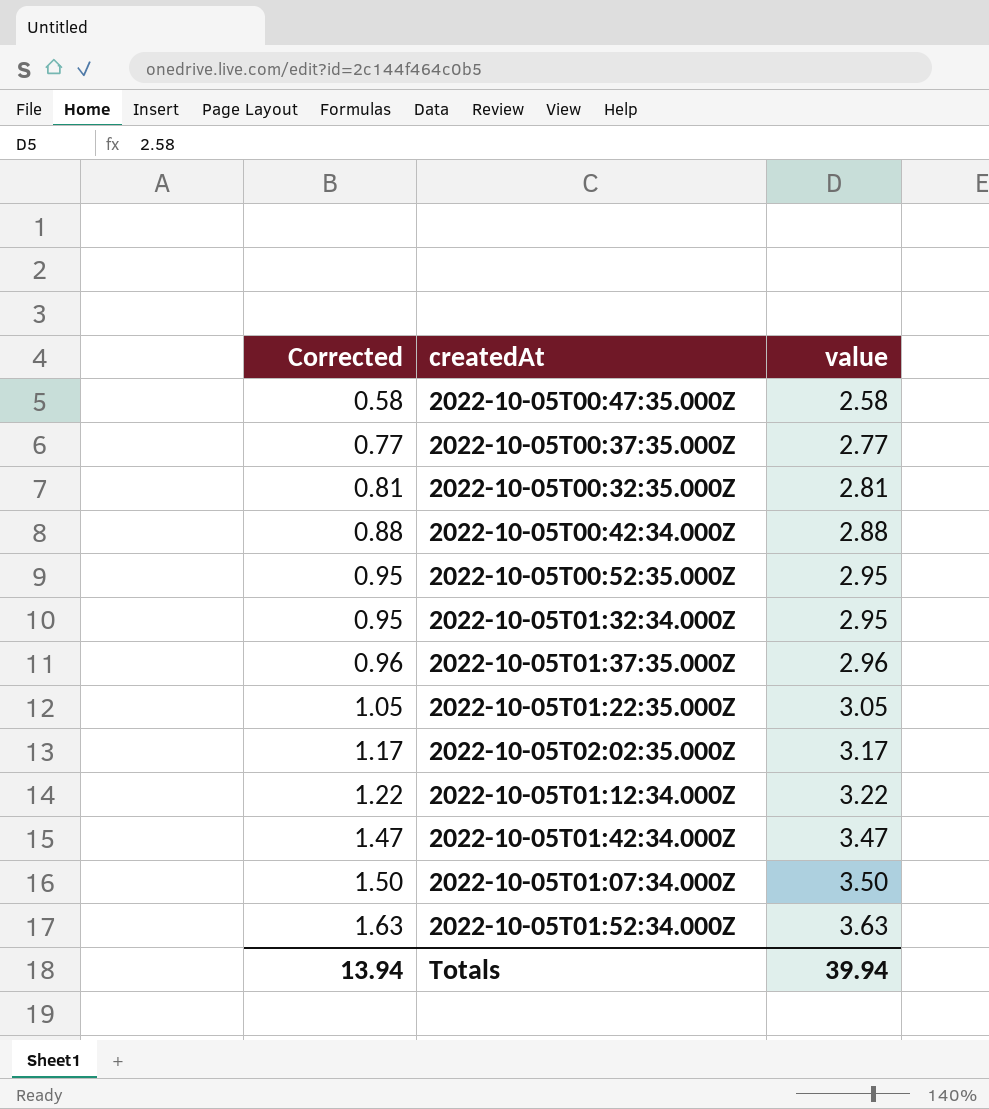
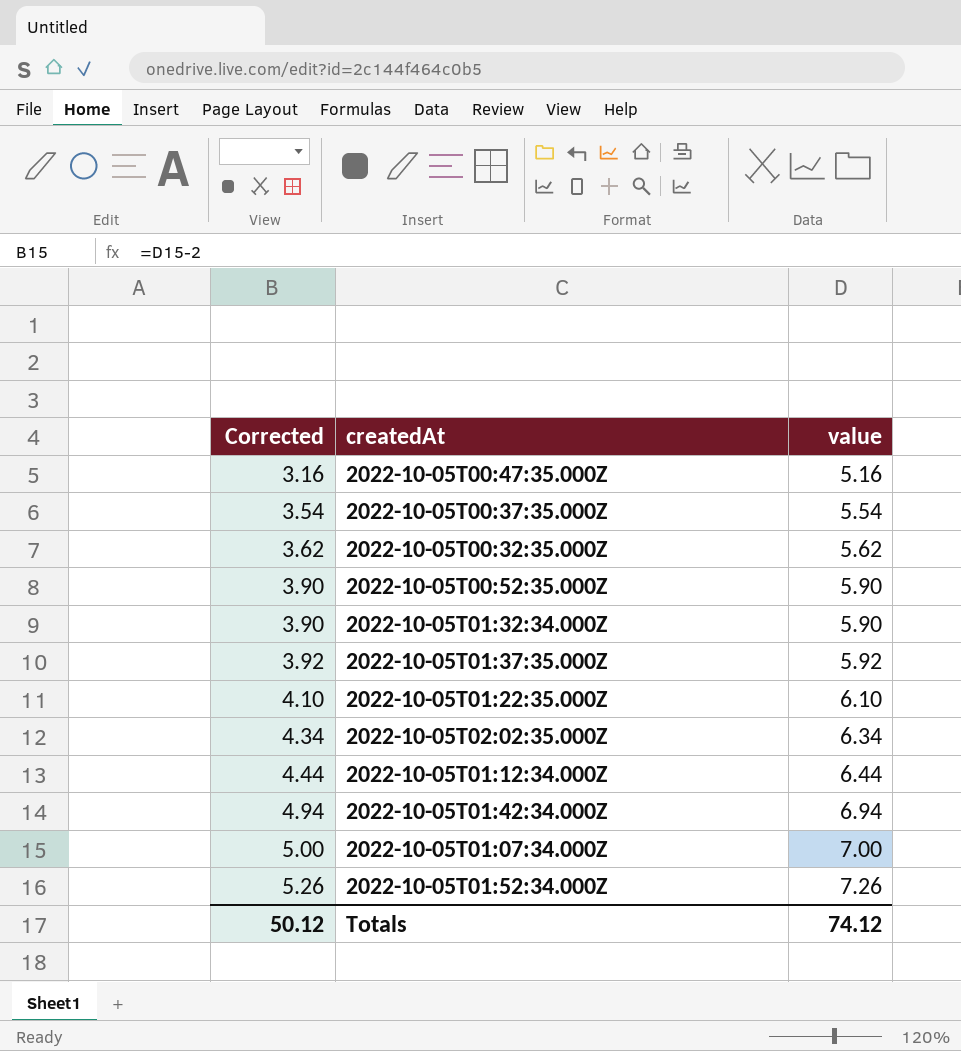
row 2022-10-05T00:42:34.000Z: 0.88 | 2.88 -> none
2022-10-05T00:47:35.000Z | Corrected: 0.58 -> 3.16
2022-10-05T00:47:35.000Z | value: 2.58 -> 5.16
2022-10-05T00:37:35.000Z | Corrected: 0.77 -> 3.54
2022-10-05T00:37:35.000Z | value: 2.77 -> 5.54
2022-10-05T00:32:35.000Z | Corrected: 0.81 -> 3.62
2022-10-05T00:32:35.000Z | value: 2.81 -> 5.62
2022-10-05T00:52:35.000Z | Corrected: 0.95 -> 3.90
2022-10-05T00:52:35.000Z | value: 2.95 -> 5.90
2022-10-05T01:32:34.000Z | Corrected: 0.95 -> 3.90
2022-10-05T01:32:34.000Z | value: 2.95 -> 5.90
2022-10-05T01:37:35.000Z | Corrected: 0.96 -> 3.92
2022-10-05T01:37:35.000Z | value: 2.96 -> 5.92
2022-10-05T01:22:35.000Z | Corrected: 1.05 -> 4.10
2022-10-05T01:22:35.000Z | value: 3.05 -> 6.10
2022-10-05T02:02:35.000Z | Corrected: 1.17 -> 4.34
2022-10-05T02:02:35.000Z | value: 3.17 -> 6.34
2022-10-05T01:12:34.000Z | Corrected: 1.22 -> 4.44
2022-10-05T01:12:34.000Z | value: 3.22 -> 6.44
2022-10-05T01:42:34.000Z | Corrected: 1.47 -> 4.94
2022-10-05T01:42:34.000Z | value: 3.47 -> 6.94
2022-10-05T01:07:34.000Z | Corrected: 1.50 -> 5.00
2022-10-05T01:07:34.000Z | value: 3.50 -> 7.00
2022-10-05T01:52:34.000Z | Corrected: 1.63 -> 5.26
2022-10-05T01:52:34.000Z | value: 3.63 -> 7.26
Totals | Corrected: 13.94 -> 50.12
Totals | value: 39.94 -> 74.12

